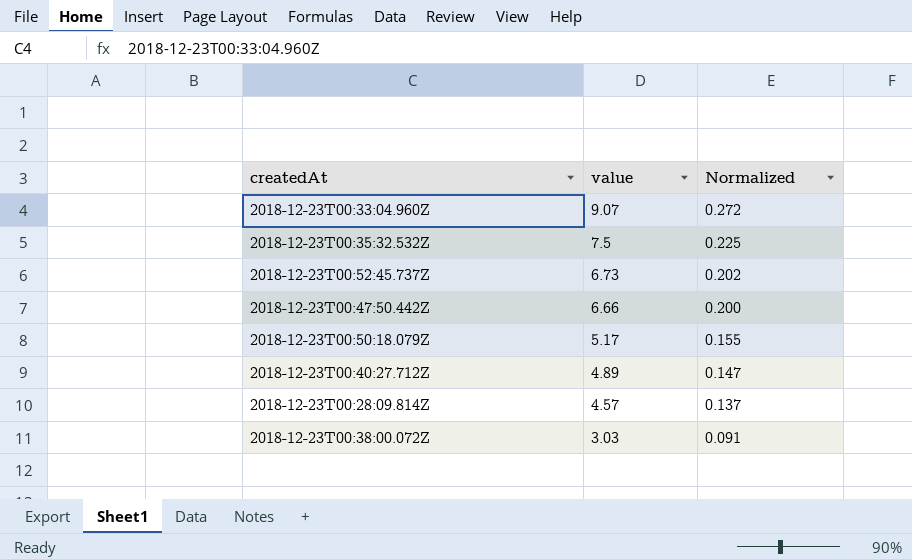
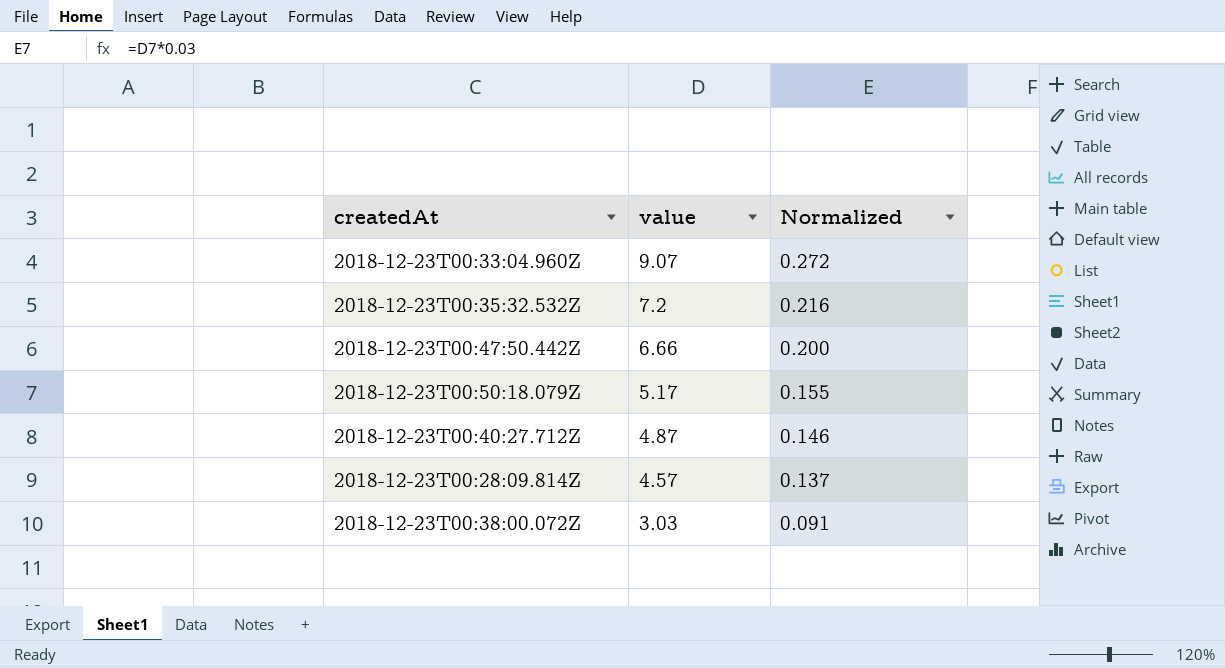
row 2018-12-23T00:52:45.737Z: 6.73 | 0.202 -> none
2018-12-23T00:35:32.532Z | value: 7.5 -> 7.2
2018-12-23T00:35:32.532Z | Normalized: 0.225 -> 0.216
2018-12-23T00:40:27.712Z | value: 4.89 -> 4.87
2018-12-23T00:40:27.712Z | Normalized: 0.147 -> 0.146

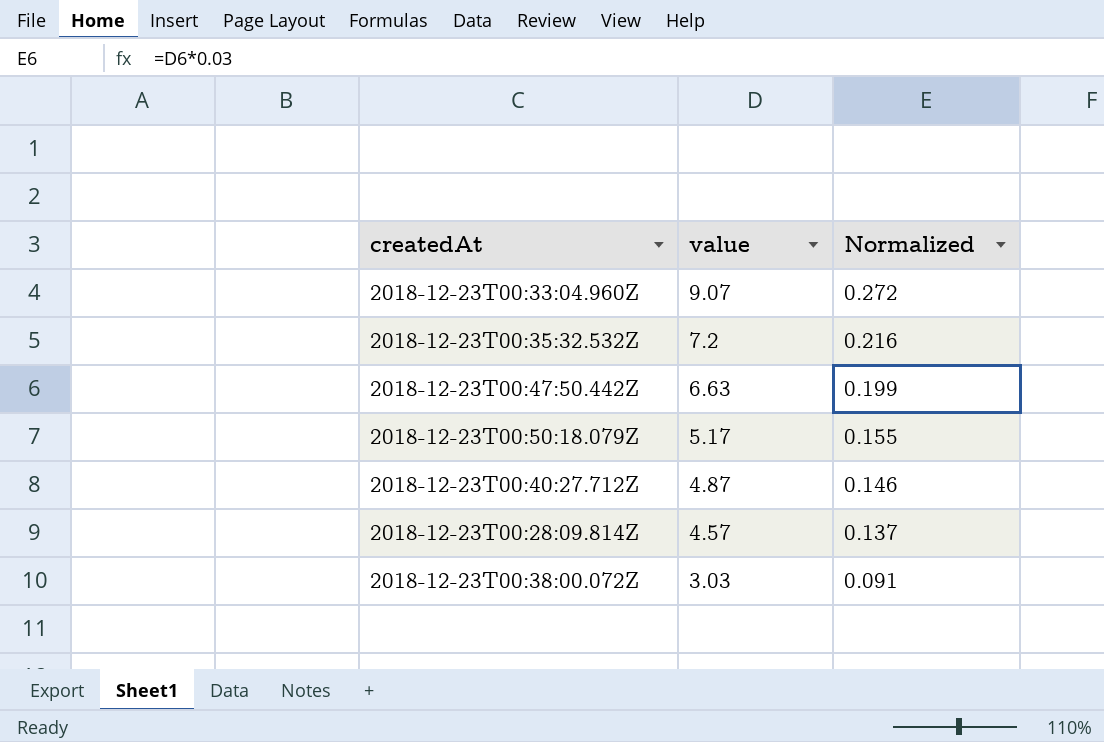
2018-12-23T00:47:50.442Z | value: 6.66 -> 6.63
2018-12-23T00:47:50.442Z | Normalized: 0.200 -> 0.199

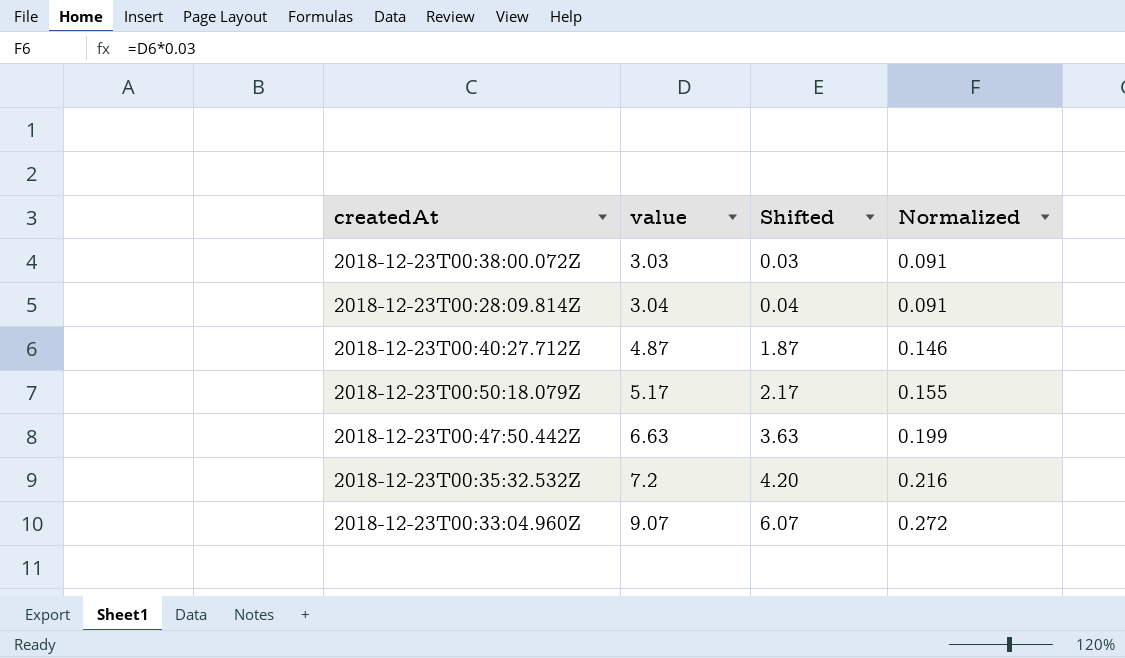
row order: value descending -> value ascending
column Shifted | formula: none -> [value] - 3
2018-12-23T00:28:09.814Z | value: 4.57 -> 3.04
2018-12-23T00:28:09.814Z | Normalized: 0.137 -> 0.091

